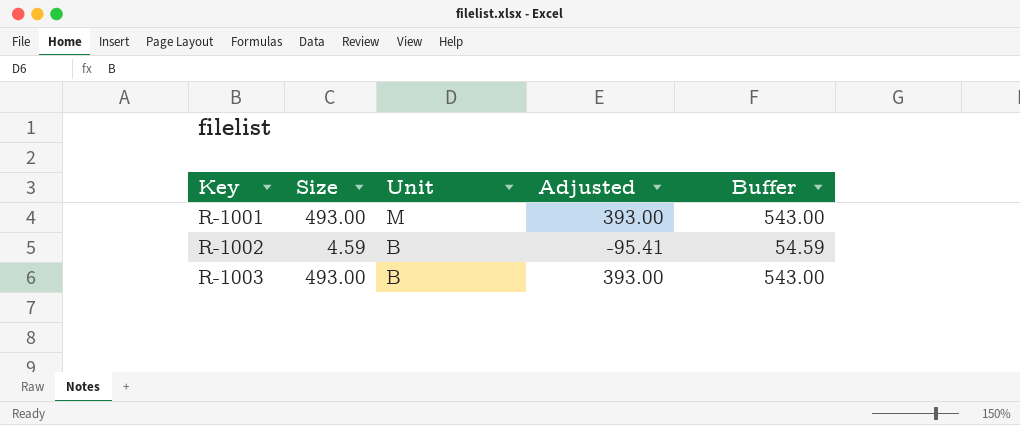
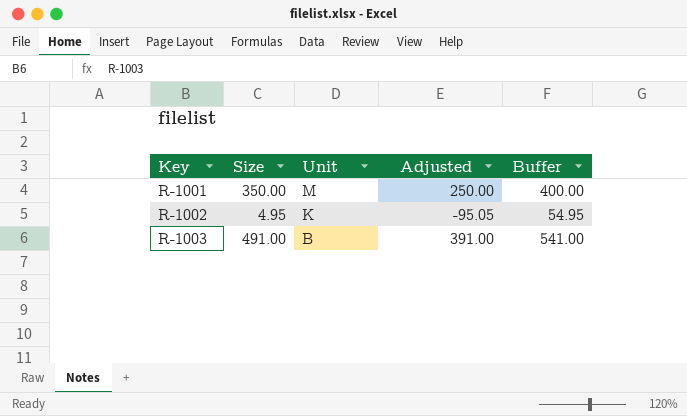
R-1001 | Size: 493.00 -> 350.00
R-1001 | Adjusted: 393.00 -> 250.00
R-1001 | Buffer: 543.00 -> 400.00
R-1002 | Size: 4.59 -> 4.95
R-1002 | Unit: B -> K
R-1002 | Adjusted: -95.41 -> -95.05
R-1002 | Buffer: 54.59 -> 54.95
R-1003 | Size: 493.00 -> 491.00
R-1003 | Adjusted: 393.00 -> 391.00
R-1003 | Buffer: 543.00 -> 541.00

